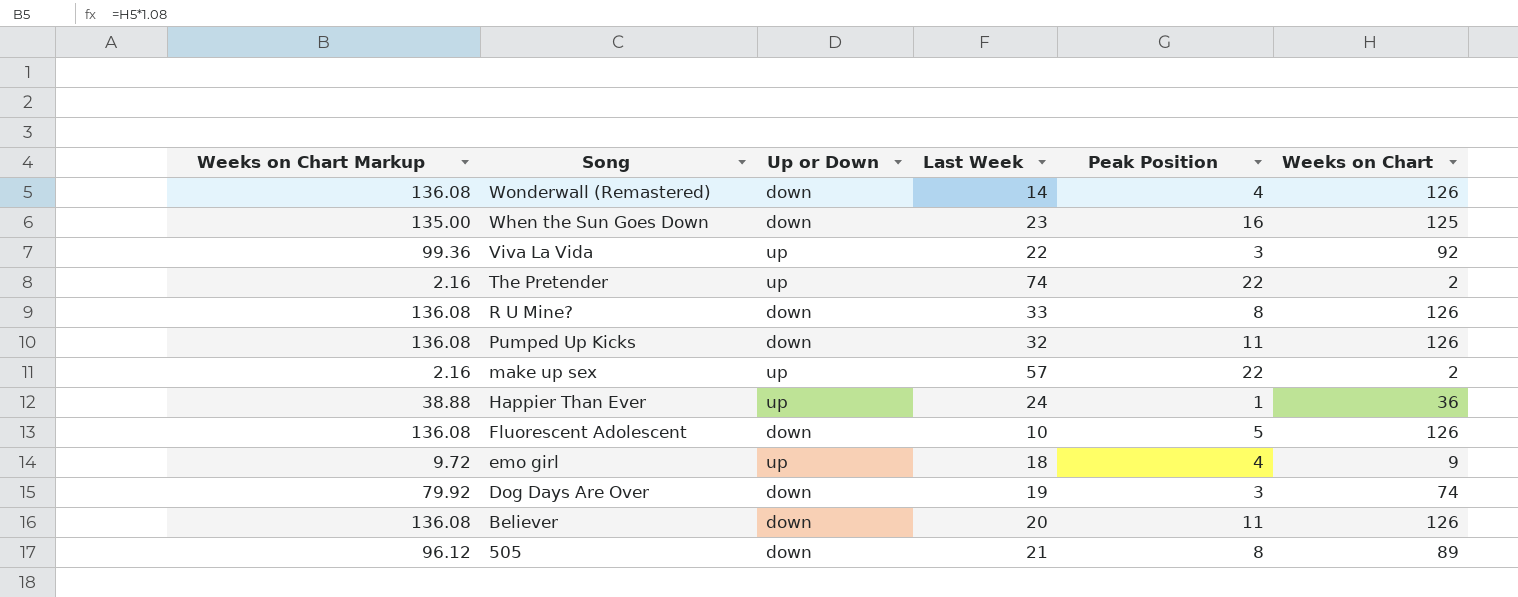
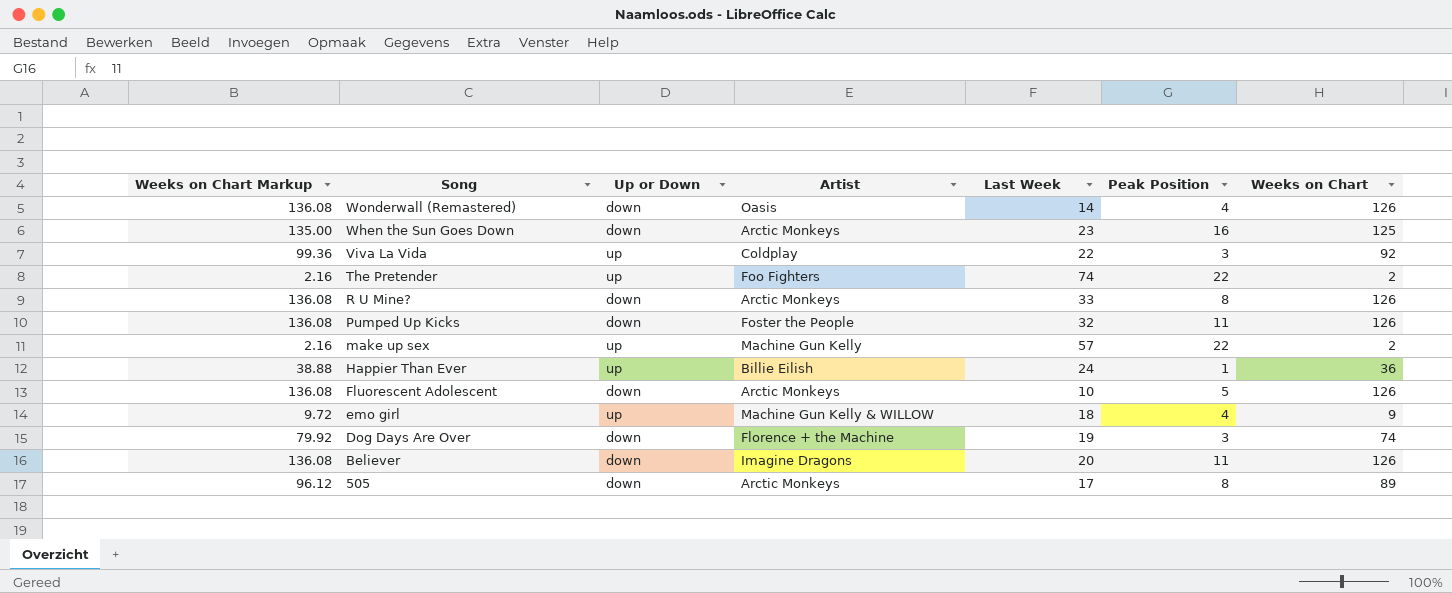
column Artist | position: none -> 4
505 | Last Week: 21 -> 17

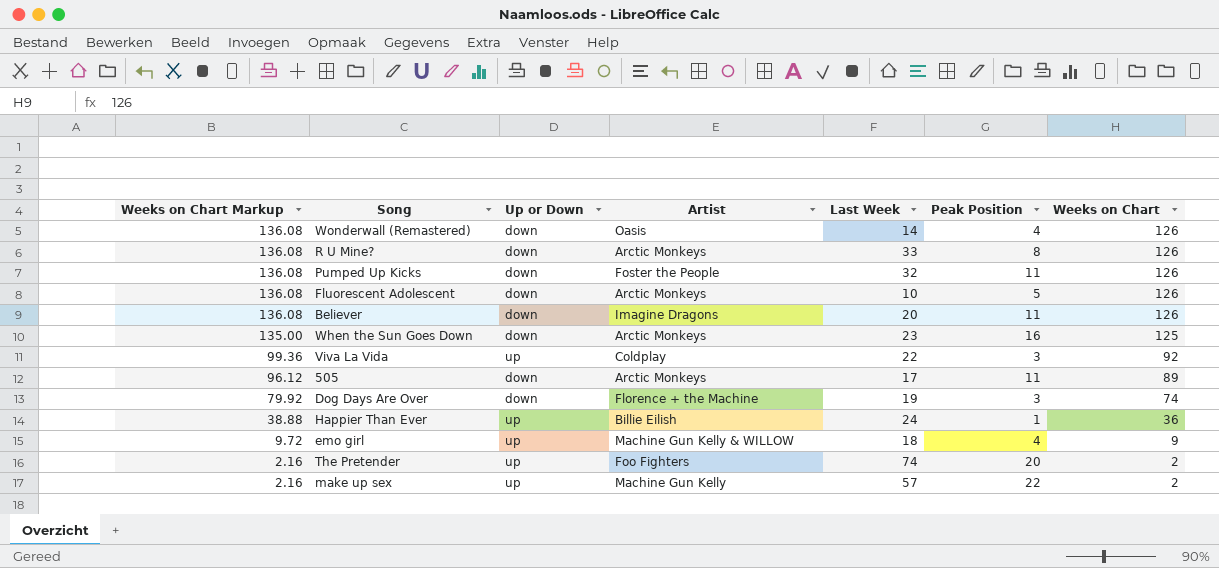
row order: Song descending -> Weeks on Chart Markup descending
505 | Peak Position: 8 -> 11
The Pretender | Peak Position: 22 -> 20

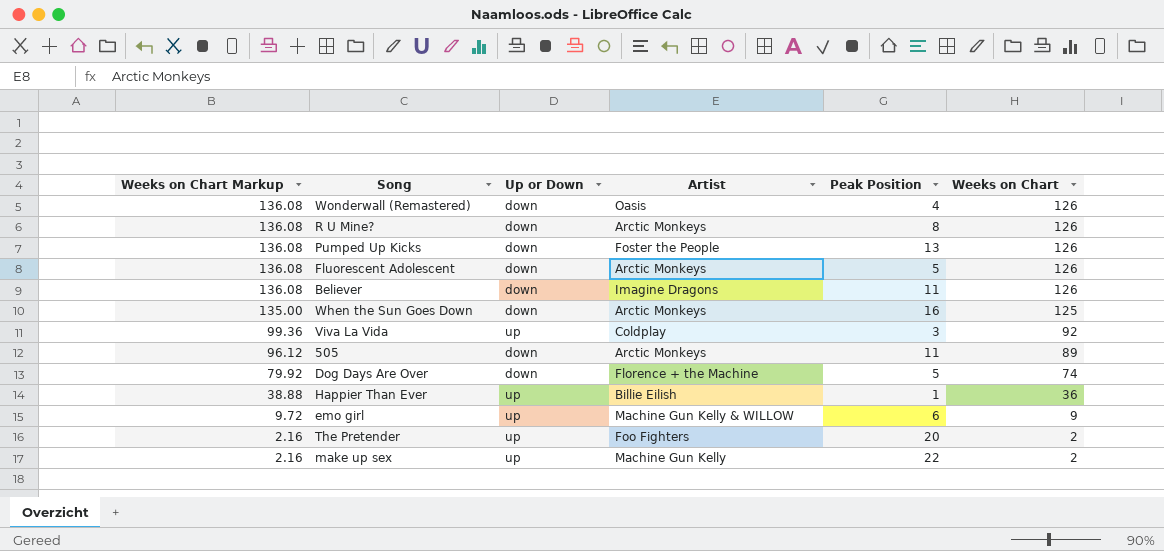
column Last Week | position: 5 -> none
Pumped Up Kicks | Peak Position: 11 -> 13
Dog Days Are Over | Peak Position: 3 -> 5
emo girl | Peak Position: 4 -> 6

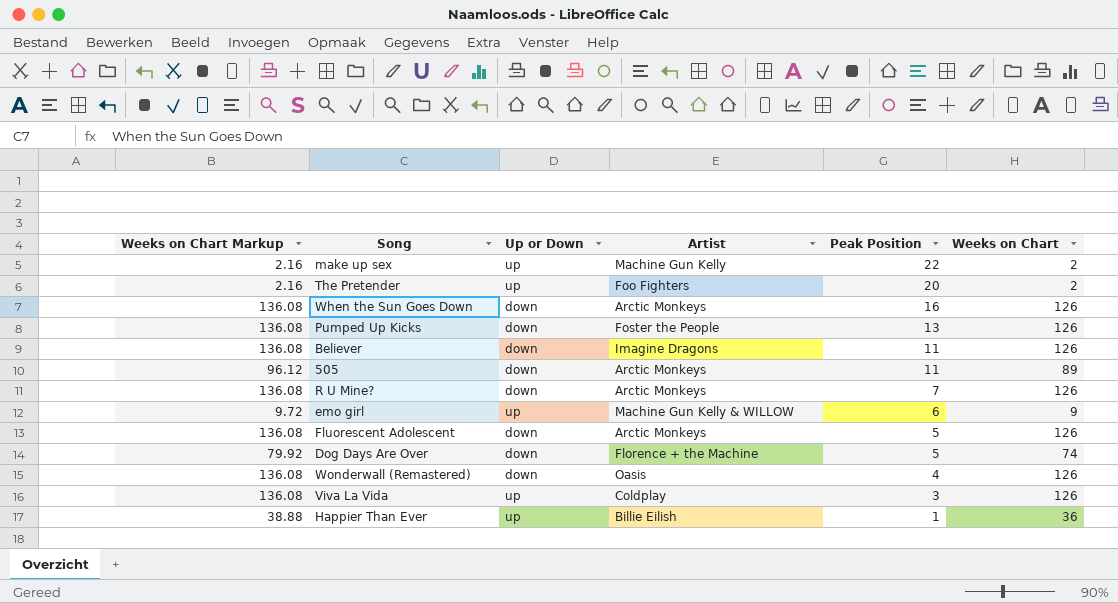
row order: Weeks on Chart Markup descending -> Peak Position descending
When the Sun Goes Down | Weeks on Chart Markup: 135.00 -> 136.08
When the Sun Goes Down | Weeks on Chart: 125 -> 126
R U Mine? | Peak Position: 8 -> 7
Viva La Vida | Weeks on Chart Markup: 99.36 -> 136.08
Viva La Vida | Weeks on Chart: 92 -> 126

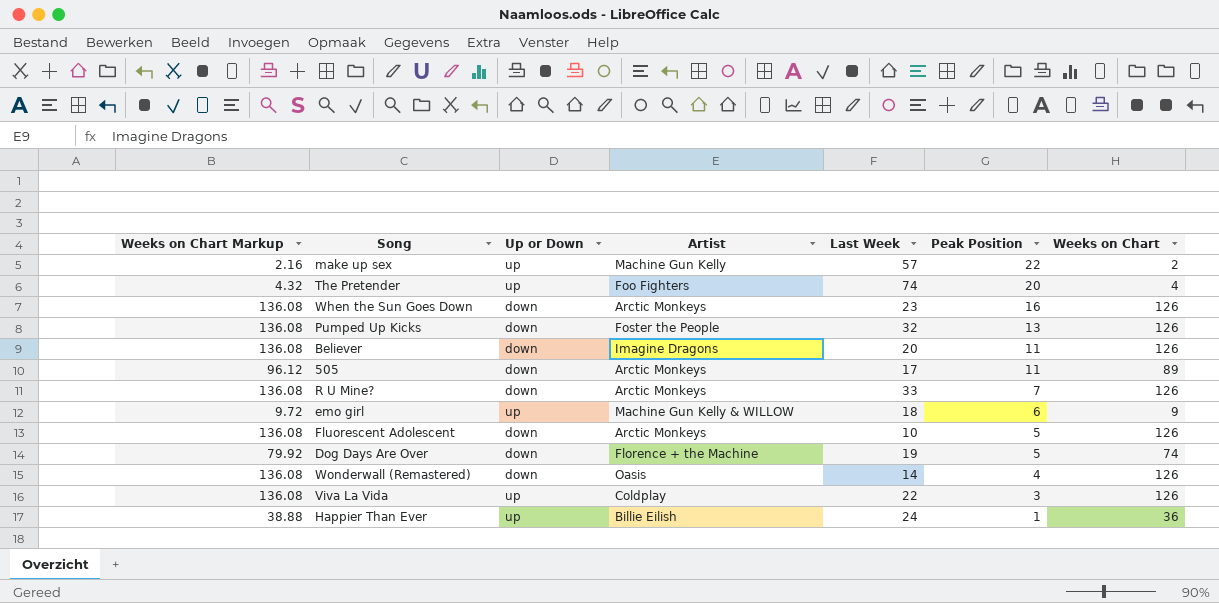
column Last Week | position: none -> 5
The Pretender | Weeks on Chart Markup: 2.16 -> 4.32
The Pretender | Weeks on Chart: 2 -> 4

